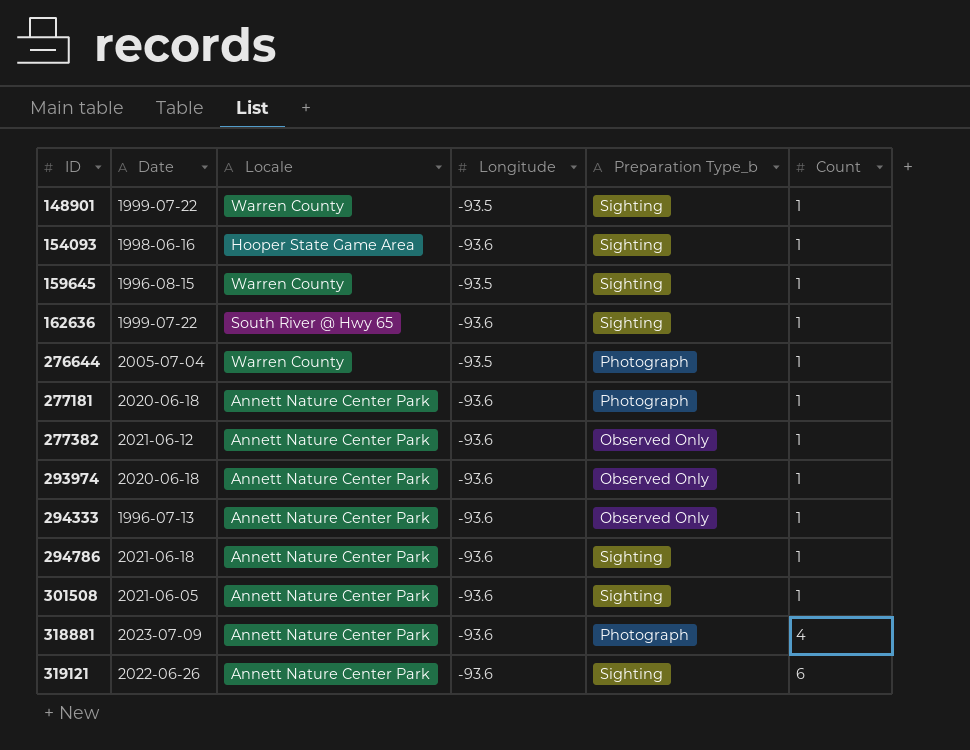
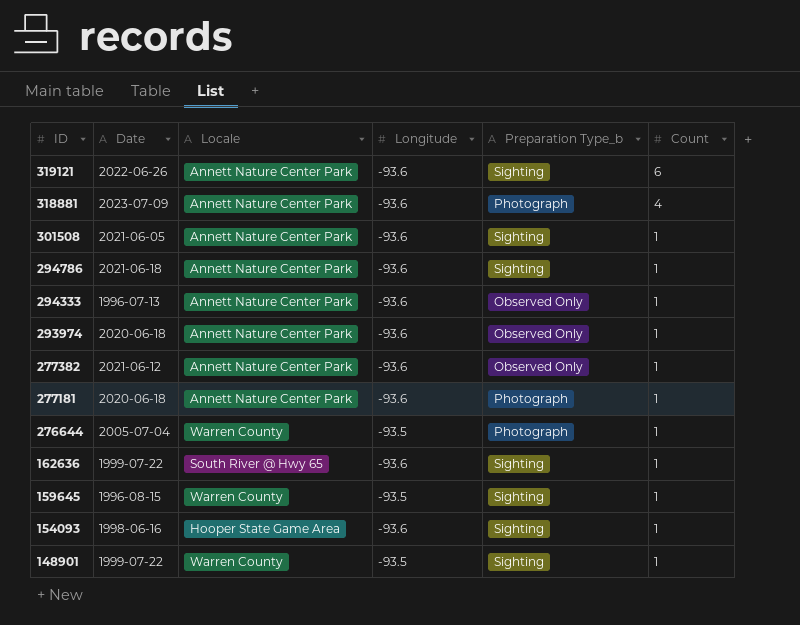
row order: ID ascending -> ID descending

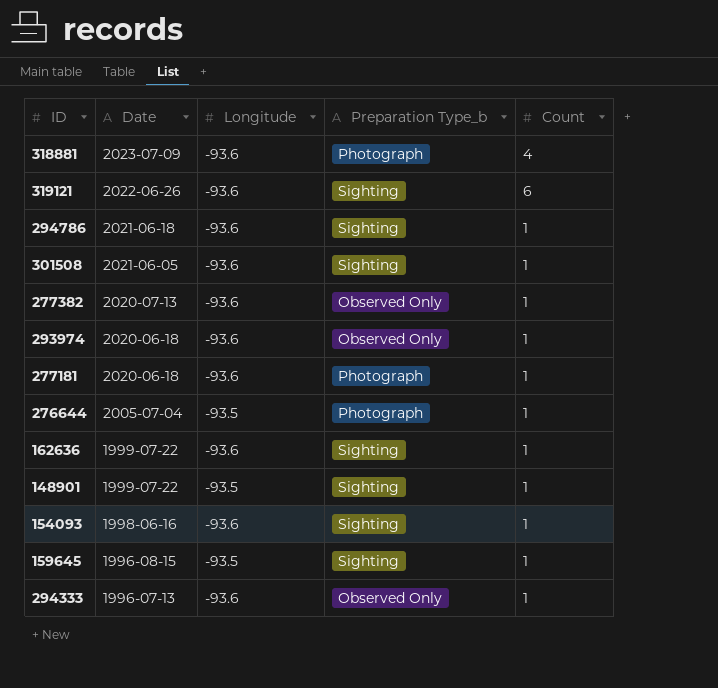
row order: ID descending -> Date descending
column Locale | position: 3 -> none
277382 | Date: 2021-06-12 -> 2020-07-13

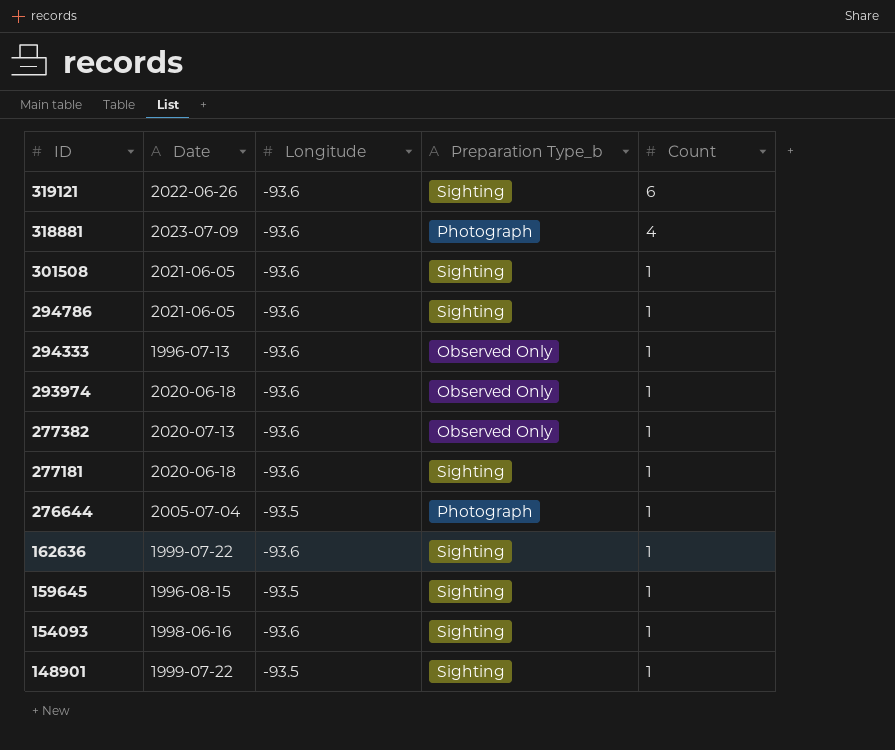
row order: Date descending -> ID descending
294786 | Date: 2021-06-18 -> 2021-06-05
277181 | Preparation Type_b: Photograph -> Sighting

